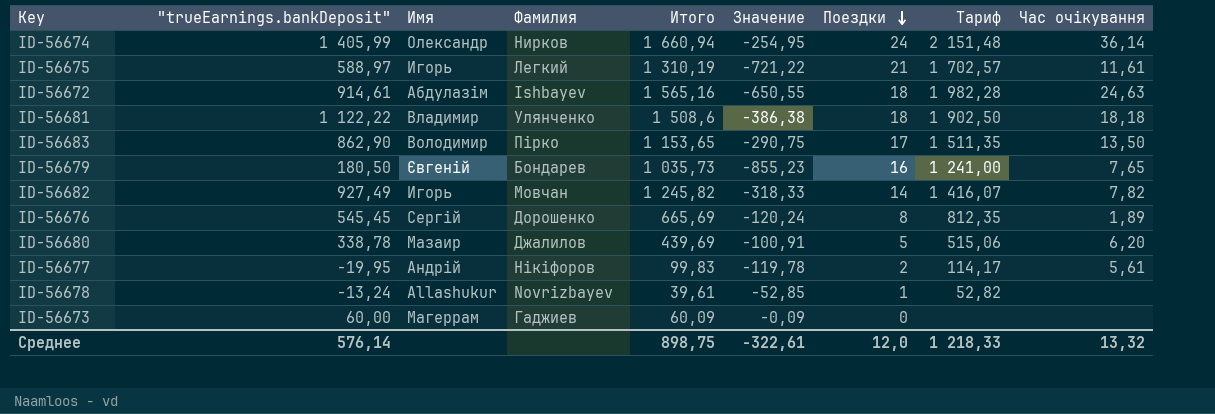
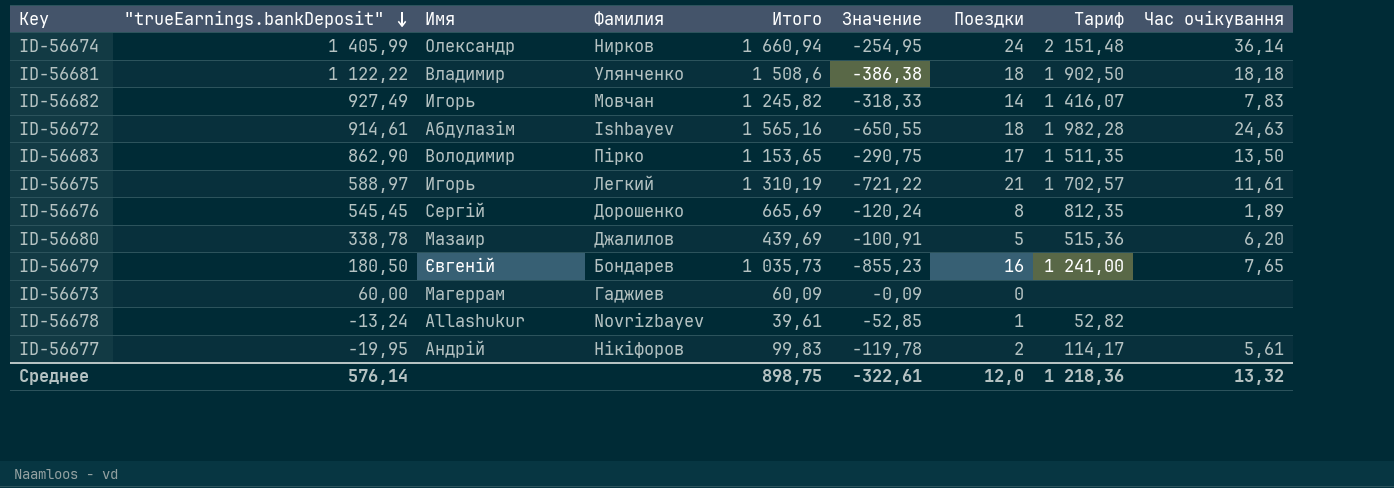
row order: Поездки descending -> "trueEarnings.bankDeposit" descending
ID-56682 | Час очікування: 7,82 -> 7,83
ID-56680 | Тариф: 515,06 -> 515,36
Среднее | Тариф: 1 218,33 -> 1 218,36

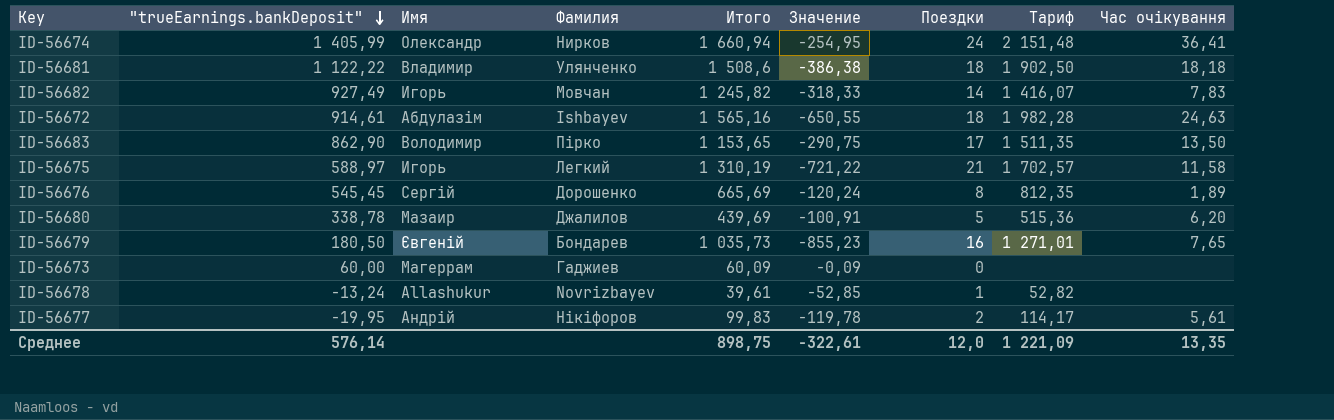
ID-56674 | Час очікування: 36,14 -> 36,41
ID-56675 | Час очікування: 11,61 -> 11,58
ID-56679 | Тариф: 1 241,00 -> 1 271,01
Среднее | Тариф: 1 218,36 -> 1 221,09
Среднее | Час очікування: 13,32 -> 13,35

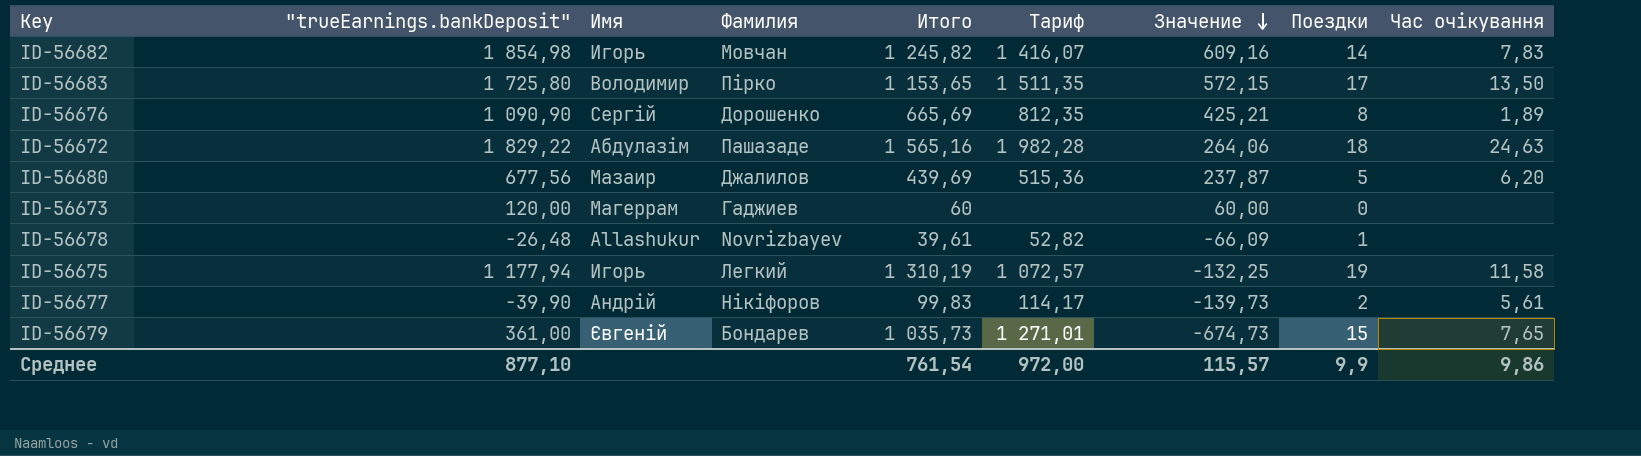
row order: "trueEarnings.bankDeposit" descending -> Значение descending
column Тариф | position: 8 -> 6
row ID-56674: 1 405,99 | Олександр | Нирков | 1 660,94 | -254,95 | 24 | 2 151,48 | 36,41 -> none
row ID-56681: 1 122,22 | Владимир | Улянченко | 1 508,6 | -386,38 | 18 | 1 902,50 | 18,18 -> none
ID-56682 | "trueEarnings.bankDeposit": 927,49 -> 1 854,98
ID-56682 | Значение: -318,33 -> 609,16
ID-56683 | "trueEarnings.bankDeposit": 862,90 -> 1 725,80
ID-56683 | Значение: -290,75 -> 572,15
ID-56676 | "trueEarnings.bankDeposit": 545,45 -> 1 090,90
ID-56676 | Значение: -120,24 -> 425,21
ID-56672 | "trueEarnings.bankDeposit": 914,61 -> 1 829,22
ID-56672 | Фамилия: Ishbayev -> Пашазаде
ID-56672 | Значение: -650,55 -> 264,06
ID-56680 | "trueEarnings.bankDeposit": 338,78 -> 677,56
ID-56680 | Значение: -100,91 -> 237,87
ID-56673 | "trueEarnings.bankDeposit": 60,00 -> 120,00
ID-56673 | Итого: 60,09 -> 60
ID-56673 | Значение: -0,09 -> 60,00
ID-56678 | "trueEarnings.bankDeposit": -13,24 -> -26,48
ID-56678 | Значение: -52,85 -> -66,09
ID-56675 | "trueEarnings.bankDeposit": 588,97 -> 1 177,94
ID-56675 | Тариф: 1 702,57 -> 1 072,57
ID-56675 | Значение: -721,22 -> -132,25
ID-56675 | Поездки: 21 -> 19
ID-56677 | "trueEarnings.bankDeposit": -19,95 -> -39,90
ID-56677 | Значение: -119,78 -> -139,73
ID-56679 | "trueEarnings.bankDeposit": 180,50 -> 361,00
ID-56679 | Значение: -855,23 -> -674,73
ID-56679 | Поездки: 16 -> 15
Среднее | "trueEarnings.bankDeposit": 576,14 -> 877,10
Среднее | Итого: 898,75 -> 761,54
Среднее | Тариф: 1 221,09 -> 972,00
Среднее | Значение: -322,61 -> 115,57
Среднее | Поездки: 12,0 -> 9,9
Среднее | Час очікування: 13,35 -> 9,86

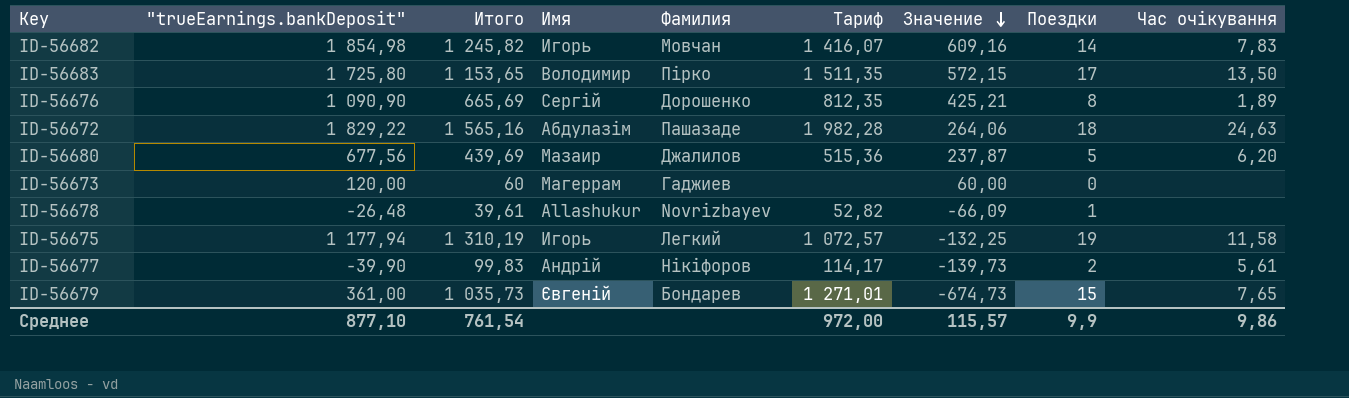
column Итого | position: 5 -> 3

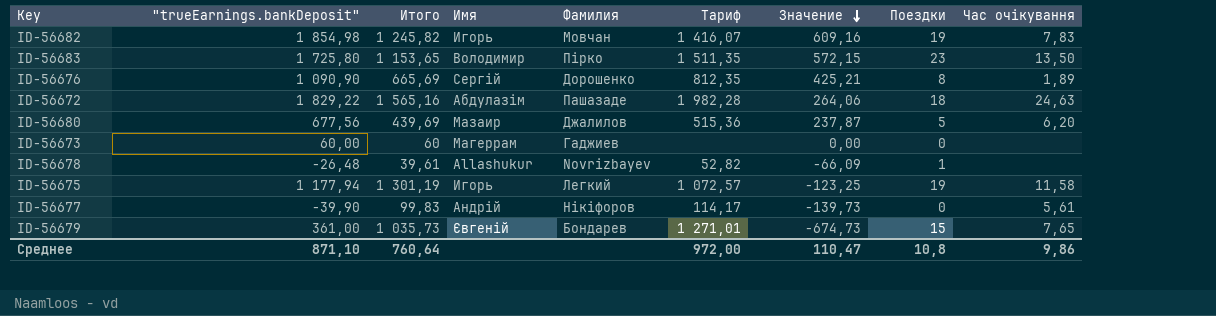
ID-56682 | Поездки: 14 -> 19
ID-56683 | Поездки: 17 -> 23
ID-56673 | "trueEarnings.bankDeposit": 120,00 -> 60,00
ID-56673 | Значение: 60,00 -> 0,00
ID-56675 | Итого: 1 310,19 -> 1 301,19
ID-56675 | Значение: -132,25 -> -123,25
ID-56677 | Поездки: 2 -> 0
Среднее | "trueEarnings.bankDeposit": 877,10 -> 871,10
Среднее | Итого: 761,54 -> 760,64
Среднее | Значение: 115,57 -> 110,47
Среднее | Поездки: 9,9 -> 10,8

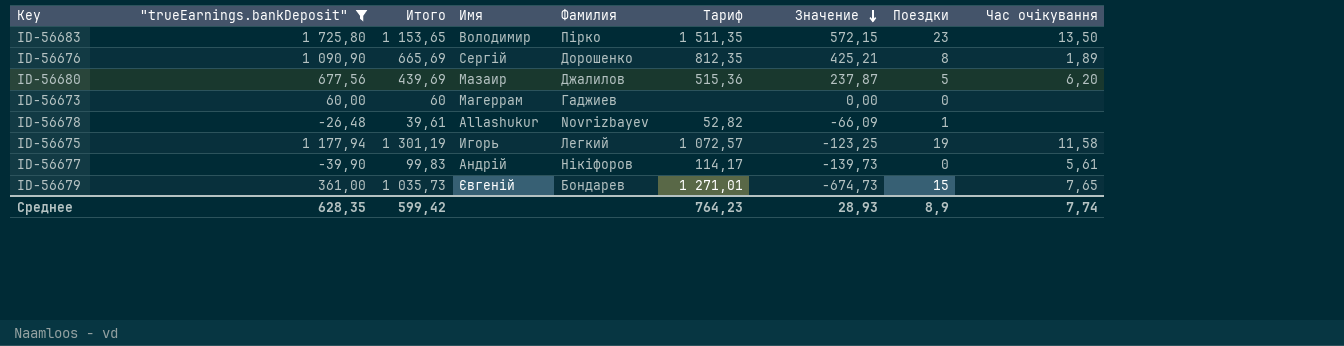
filter: none -> "trueEarnings.bankDeposit" <= 1 725,80
Среднее | "trueEarnings.bankDeposit": 871,10 -> 628,35
Среднее | Итого: 760,64 -> 599,42
Среднее | Тариф: 972,00 -> 764,23
Среднее | Значение: 110,47 -> 28,93
Среднее | Поездки: 10,8 -> 8,9
Среднее | Час очікування: 9,86 -> 7,74

